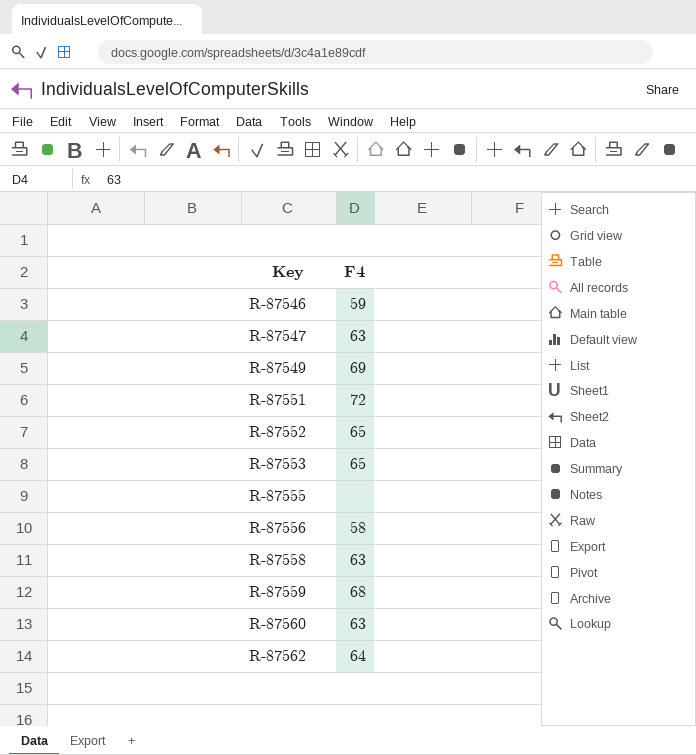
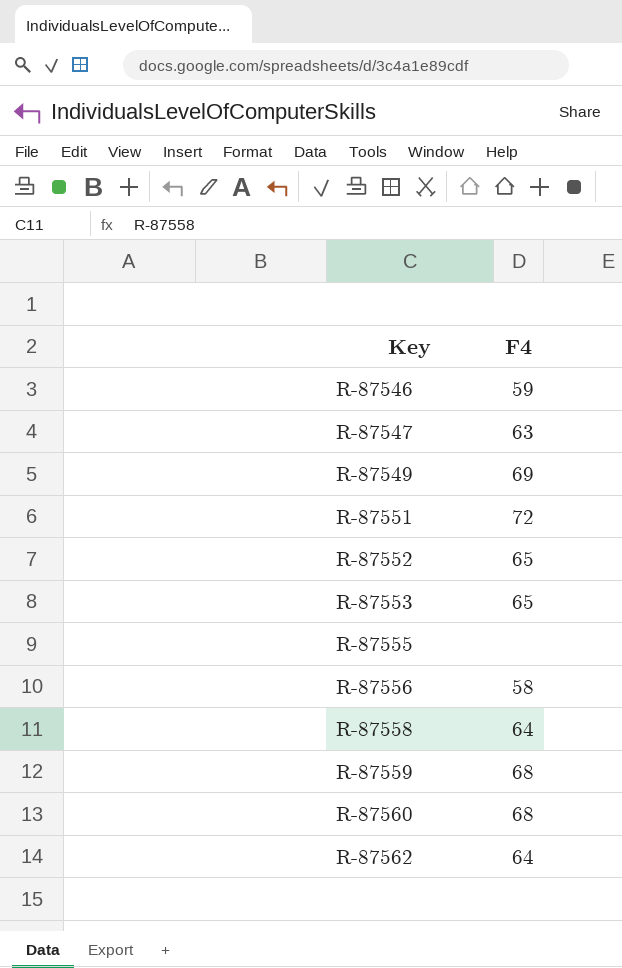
R-87558 | F4: 63 -> 64
R-87560 | F4: 63 -> 68

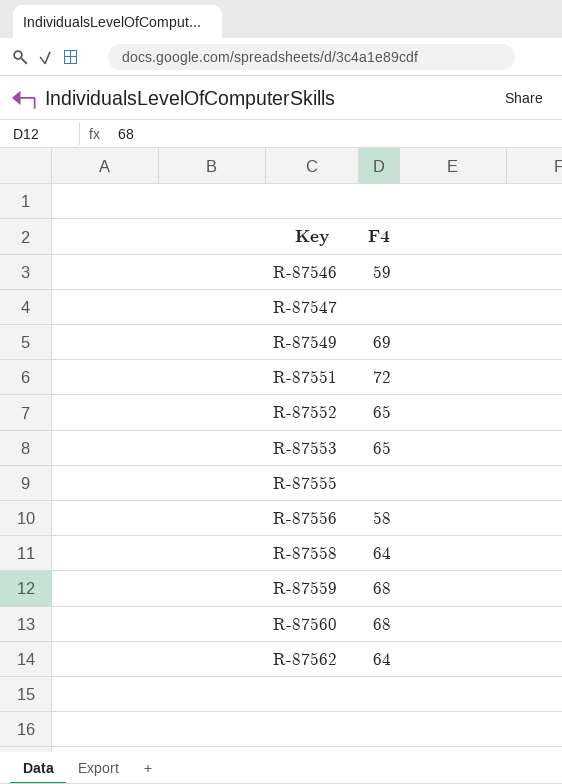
R-87547 | F4: 63 -> none

